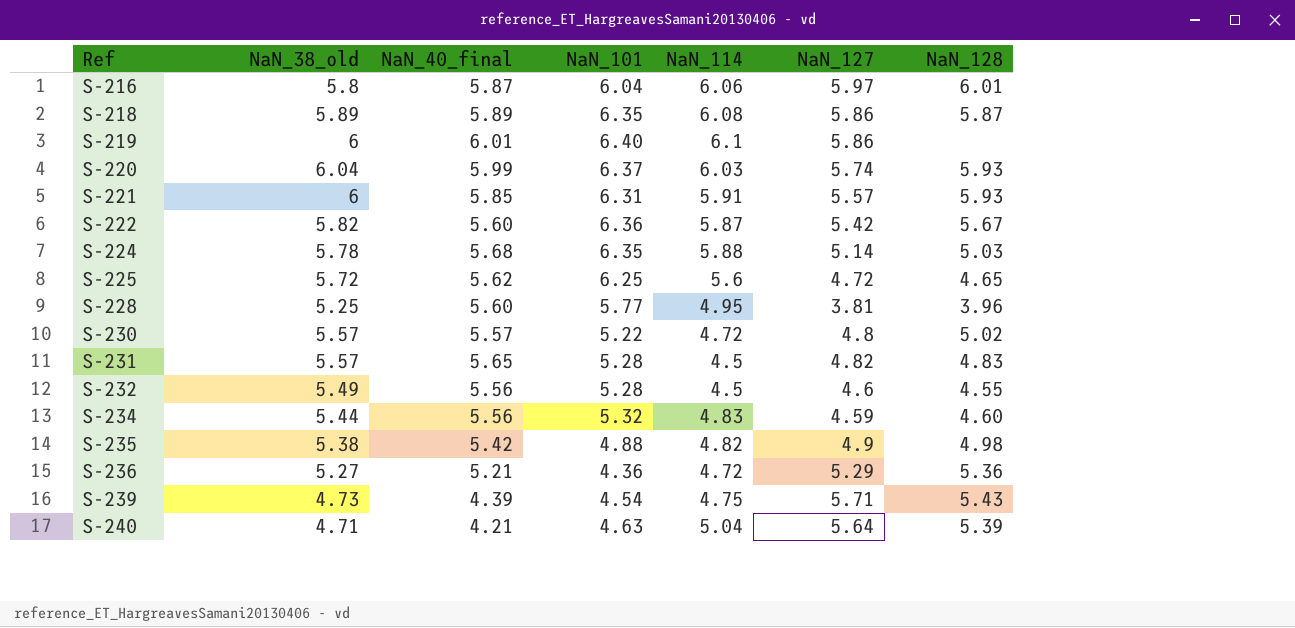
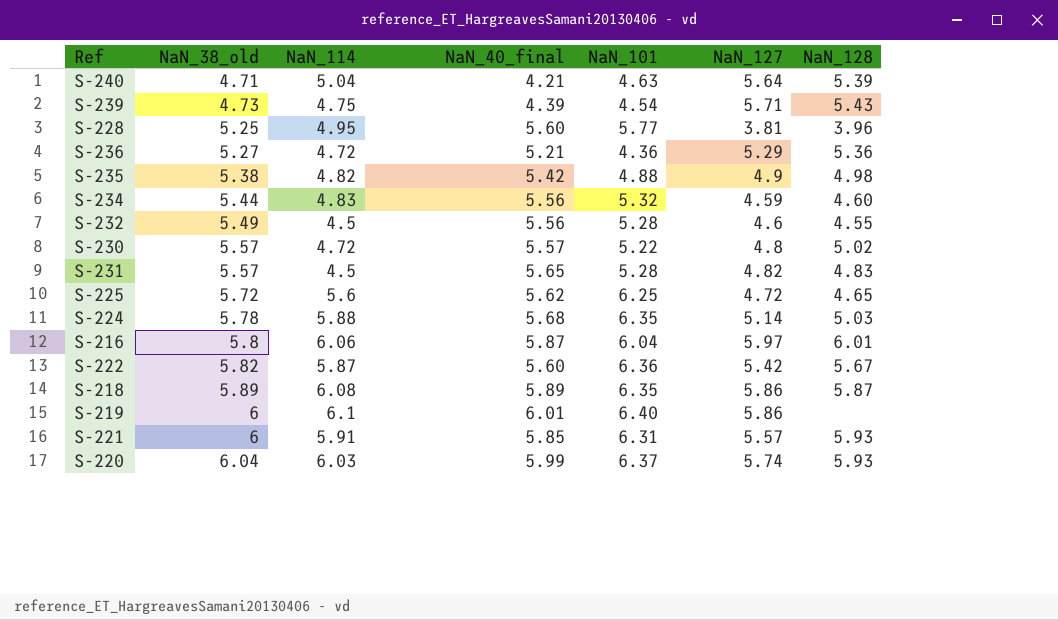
row order: Ref ascending -> NaN_38_old ascending
column NaN_114 | position: 5 -> 3

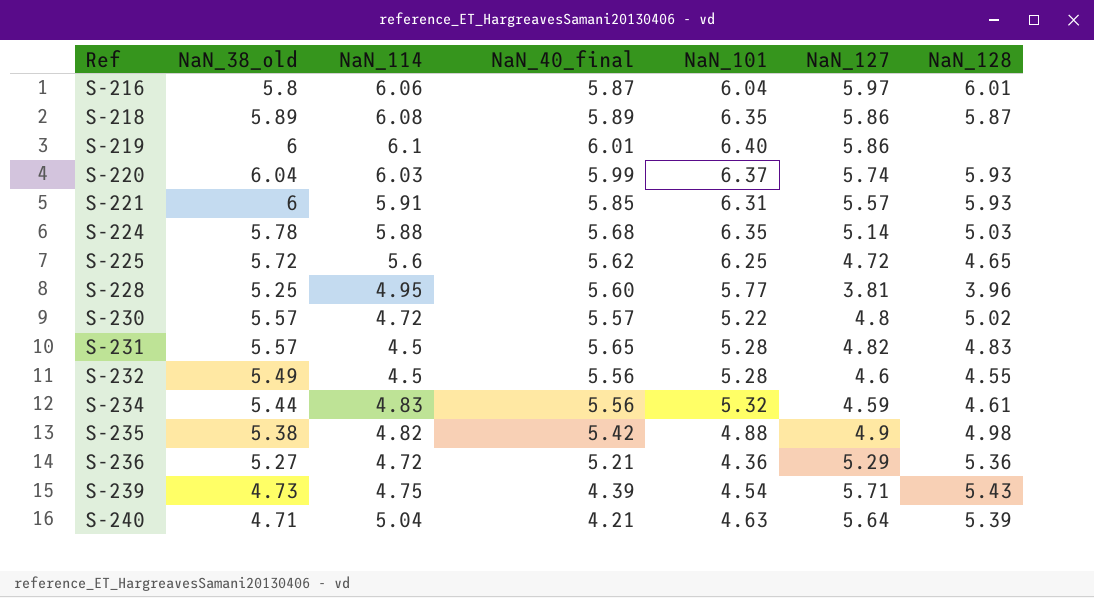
row order: NaN_38_old ascending -> Ref ascending
row S-222: 5.82 | 5.87 | 5.60 | 6.36 | 5.42 | 5.67 -> none
S-234 | NaN_128: 4.60 -> 4.61

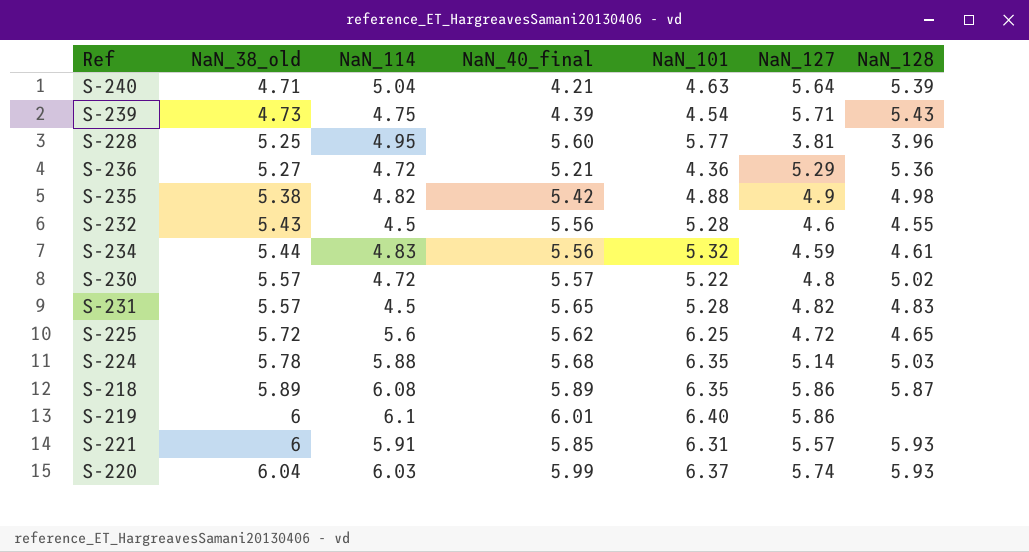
row order: Ref ascending -> NaN_38_old ascending
row S-216: 5.8 | 6.06 | 5.87 | 6.04 | 5.97 | 6.01 -> none
S-232 | NaN_38_old: 5.49 -> 5.43

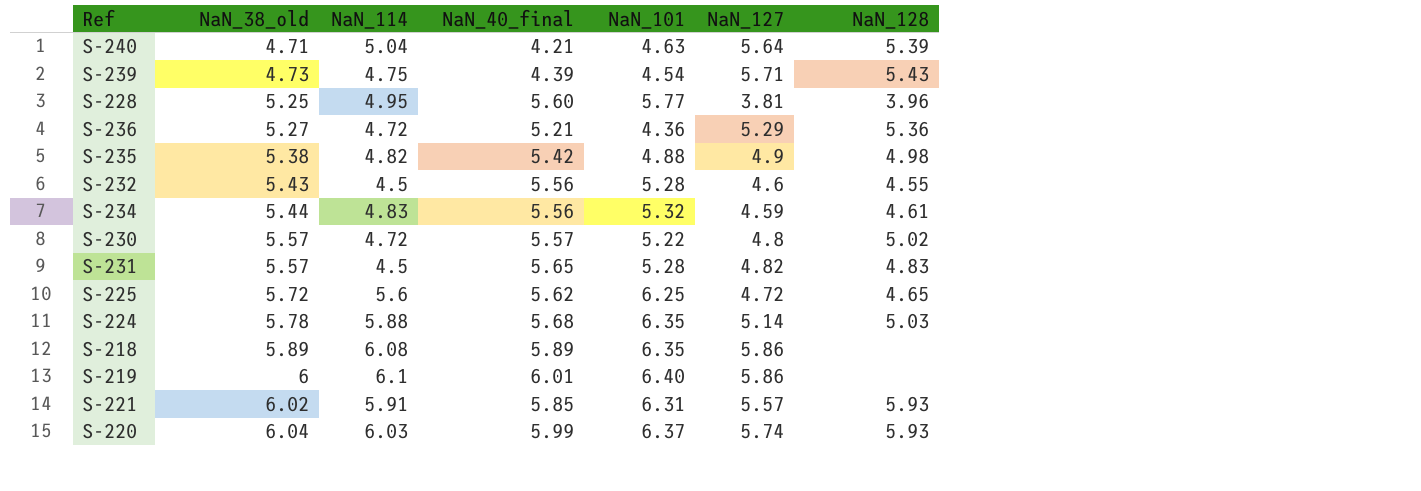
S-218 | NaN_128: 5.87 -> none
S-221 | NaN_38_old: 6 -> 6.02

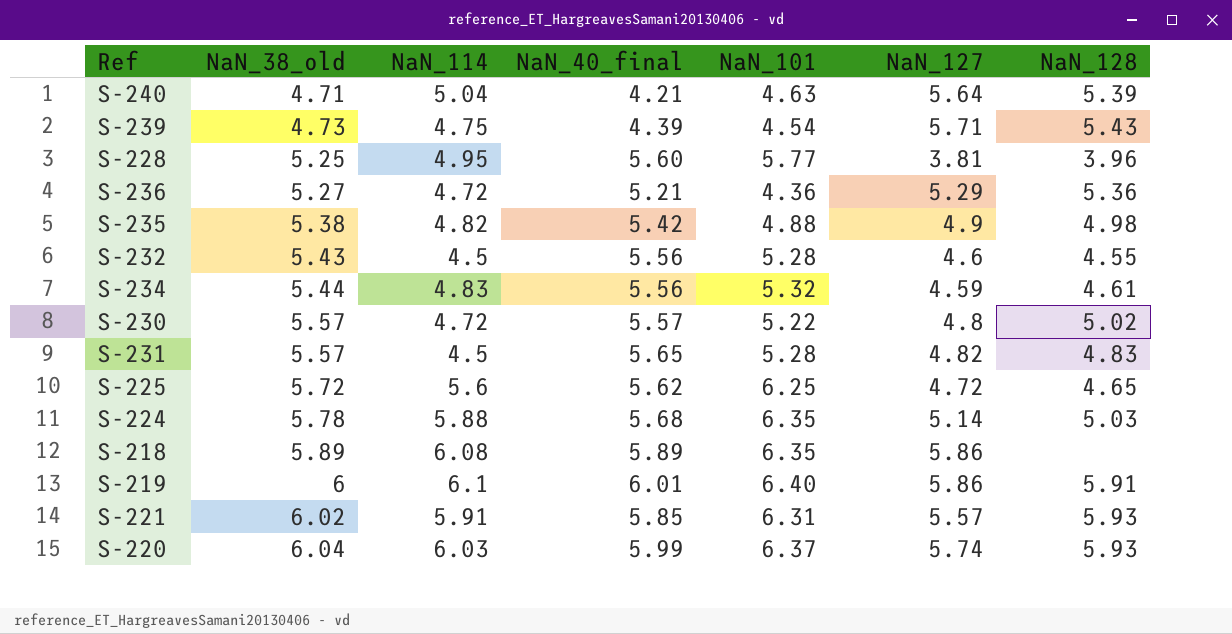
S-219 | NaN_128: none -> 5.91

